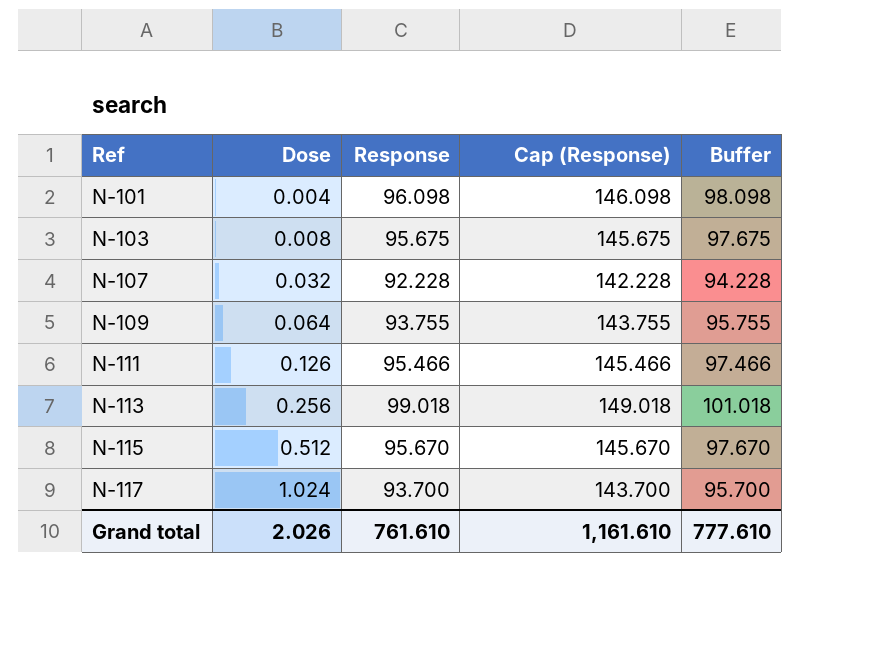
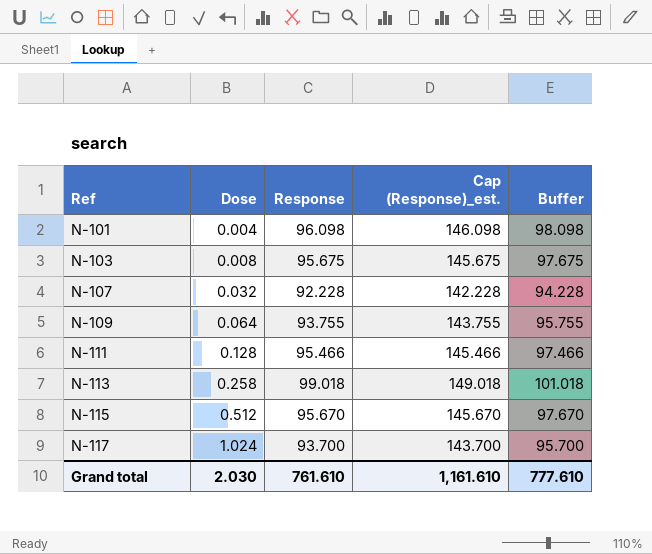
column name: Cap (Response) -> Cap (Response)_est.
N-111 | Dose: 0.126 -> 0.128
N-113 | Dose: 0.256 -> 0.258
Grand total | Dose: 2.026 -> 2.030

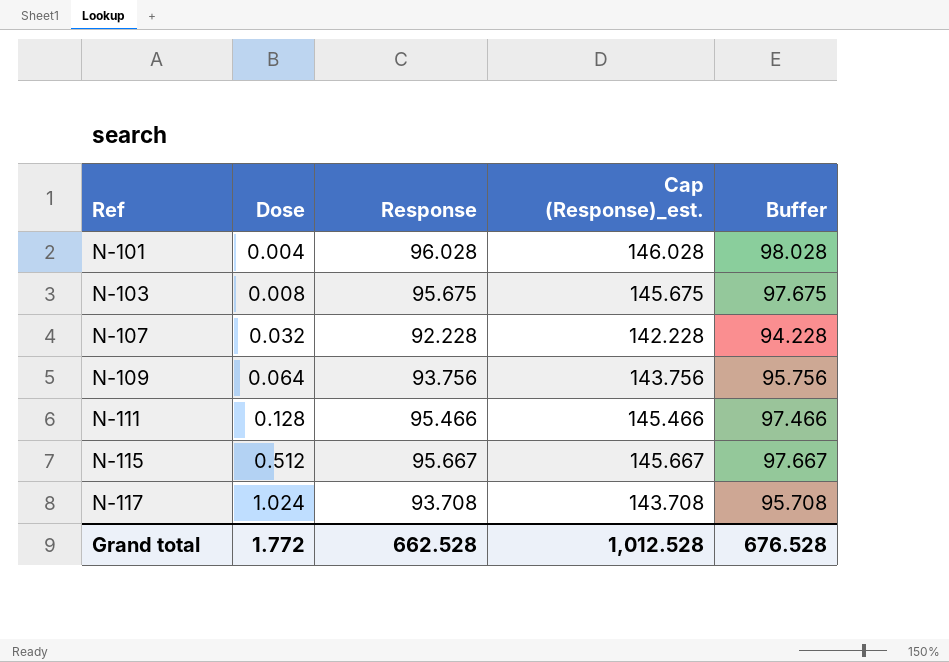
row N-113: 0.258 | 99.018 | 149.018 | 101.018 -> none
N-101 | Response: 96.098 -> 96.028
N-101 | Cap (Response)_est.: 146.098 -> 146.028
N-101 | Buffer: 98.098 -> 98.028
N-109 | Response: 93.755 -> 93.756
N-109 | Cap (Response)_est.: 143.755 -> 143.756
N-109 | Buffer: 95.755 -> 95.756
N-115 | Response: 95.670 -> 95.667
N-115 | Cap (Response)_est.: 145.670 -> 145.667
N-115 | Buffer: 97.670 -> 97.667
N-117 | Response: 93.700 -> 93.708
N-117 | Cap (Response)_est.: 143.700 -> 143.708
N-117 | Buffer: 95.700 -> 95.708
Grand total | Dose: 2.030 -> 1.772
Grand total | Response: 761.610 -> 662.528
Grand total | Cap (Response)_est.: 1,161.610 -> 1,012.528
Grand total | Buffer: 777.610 -> 676.528

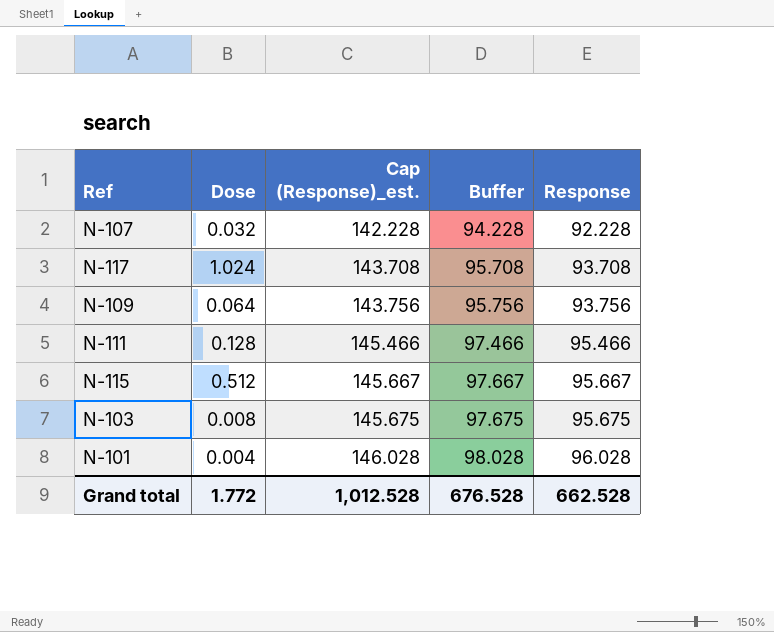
row order: Ref ascending -> Cap (Response)_est. ascending
column Response | position: 3 -> 5

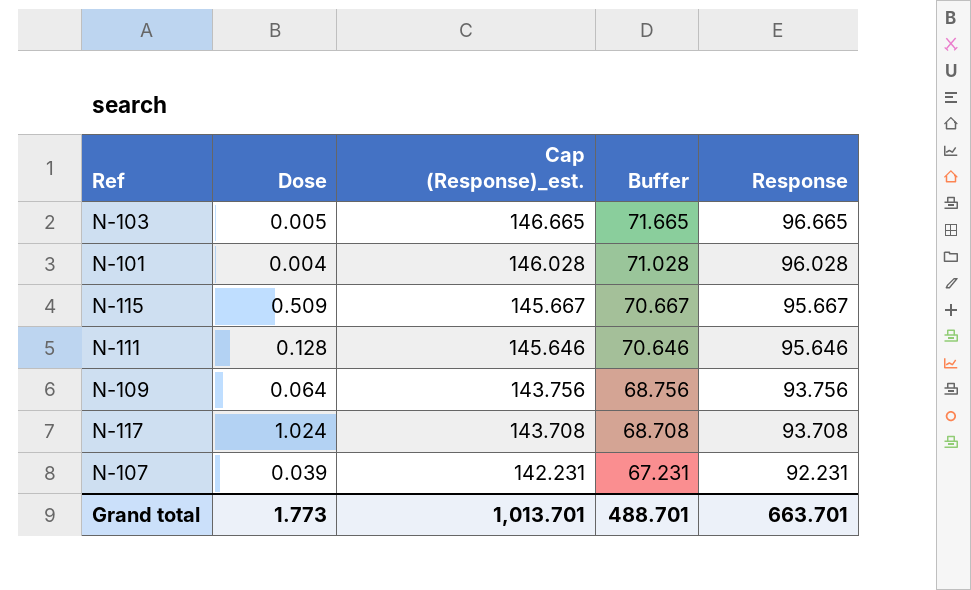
row order: Cap (Response)_est. ascending -> Cap (Response)_est. descending
column Buffer | formula: [Response] + 2 -> [Response] - 25
N-103 | Dose: 0.008 -> 0.005
N-103 | Cap (Response)_est.: 145.675 -> 146.665
N-103 | Response: 95.675 -> 96.665
N-115 | Dose: 0.512 -> 0.509
N-111 | Cap (Response)_est.: 145.466 -> 145.646
N-111 | Response: 95.466 -> 95.646
N-107 | Dose: 0.032 -> 0.039
N-107 | Cap (Response)_est.: 142.228 -> 142.231
N-107 | Response: 92.228 -> 92.231
Grand total | Dose: 1.772 -> 1.773
Grand total | Cap (Response)_est.: 1,012.528 -> 1,013.701
Grand total | Buffer: 676.528 -> 488.701
Grand total | Response: 662.528 -> 663.701

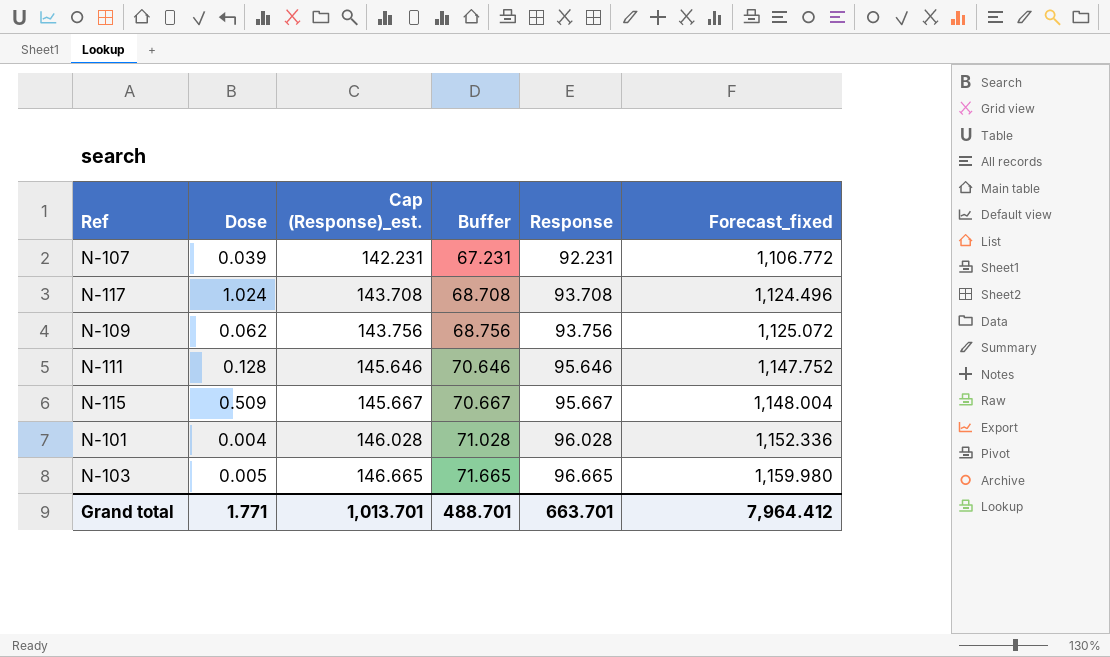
row order: Cap (Response)_est. descending -> Cap (Response)_est. ascending
column Forecast_fixed | formula: none -> [Response] * 12
N-109 | Dose: 0.064 -> 0.062
Grand total | Dose: 1.773 -> 1.771

